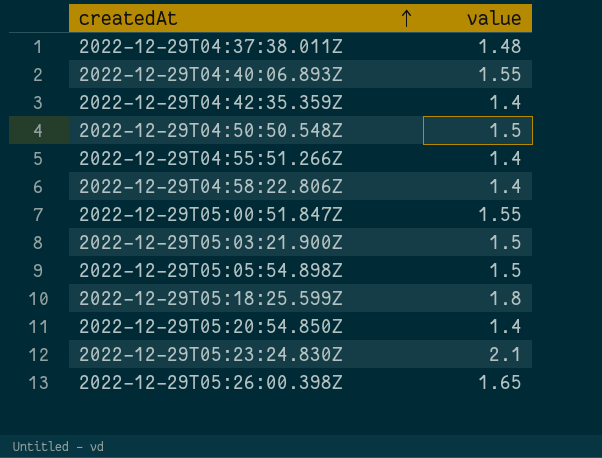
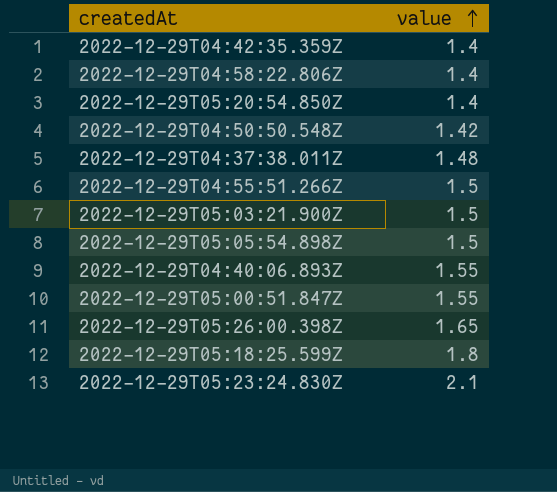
row order: createdAt ascending -> value ascending
2022-12-29T04:50:50.548Z | value: 1.5 -> 1.42
2022-12-29T04:55:51.266Z | value: 1.4 -> 1.5

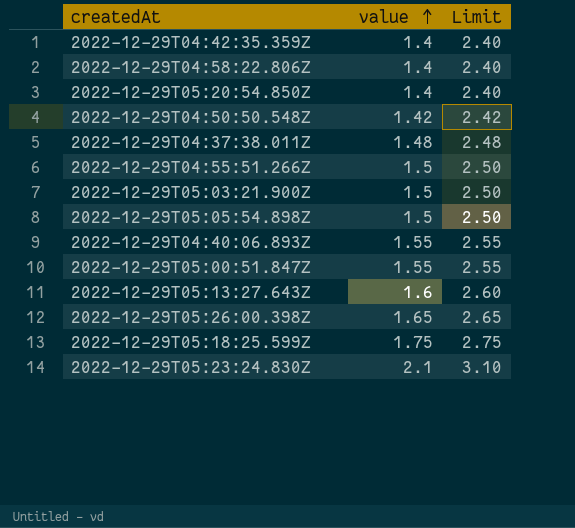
column Limit | formula: none -> [value] + 1
row 2022-12-29T05:13:27.643Z: none -> 1.6 | 2.60
2022-12-29T05:18:25.599Z | value: 1.8 -> 1.75

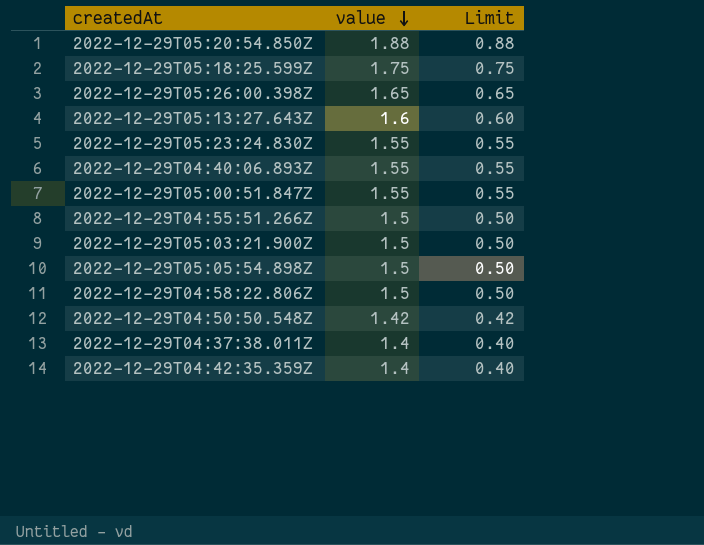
row order: value ascending -> value descending
column Limit | formula: [value] + 1 -> [value] - 1
2022-12-29T05:20:54.850Z | value: 1.4 -> 1.88
2022-12-29T05:23:24.830Z | value: 2.1 -> 1.55
2022-12-29T04:58:22.806Z | value: 1.4 -> 1.5
2022-12-29T04:37:38.011Z | value: 1.48 -> 1.4

